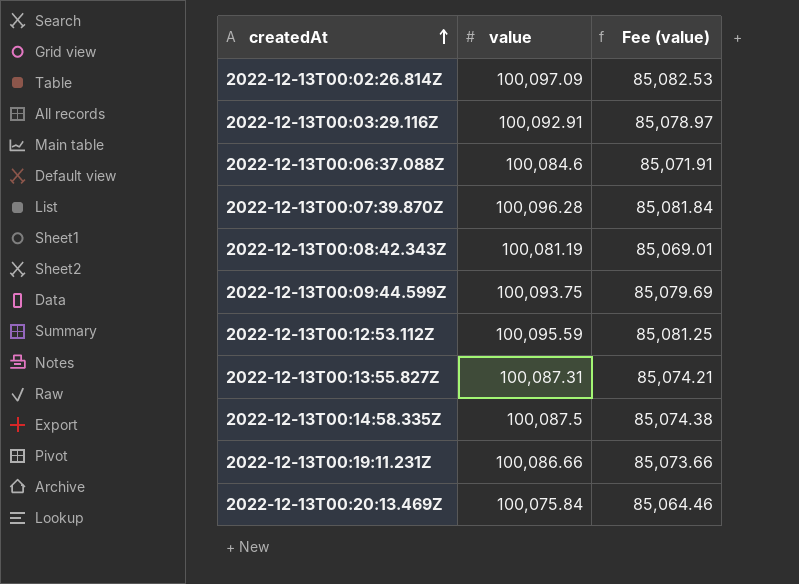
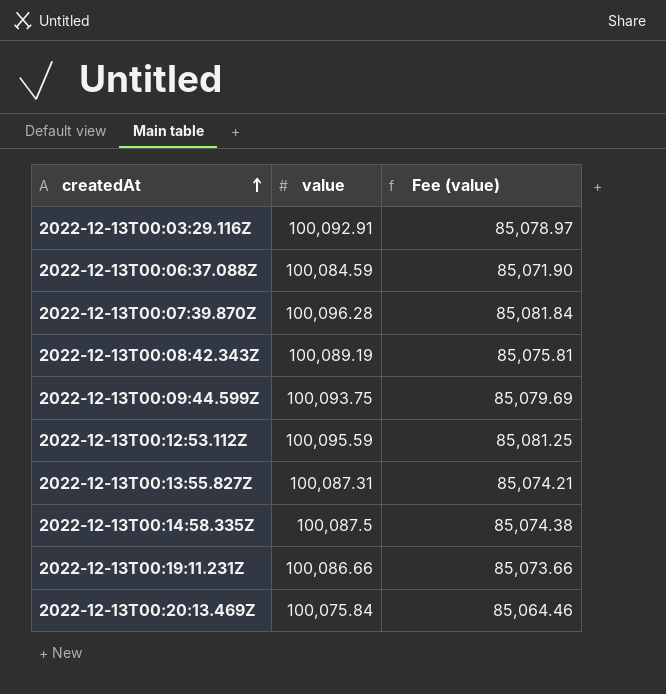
row 2022-12-13T00:02:26.814Z: 100,097.09 | 85,082.53 -> none
2022-12-13T00:06:37.088Z | value: 100,084.6 -> 100,084.59
2022-12-13T00:06:37.088Z | Fee (value): 85,071.91 -> 85,071.90
2022-12-13T00:08:42.343Z | value: 100,081.19 -> 100,089.19
2022-12-13T00:08:42.343Z | Fee (value): 85,069.01 -> 85,075.81

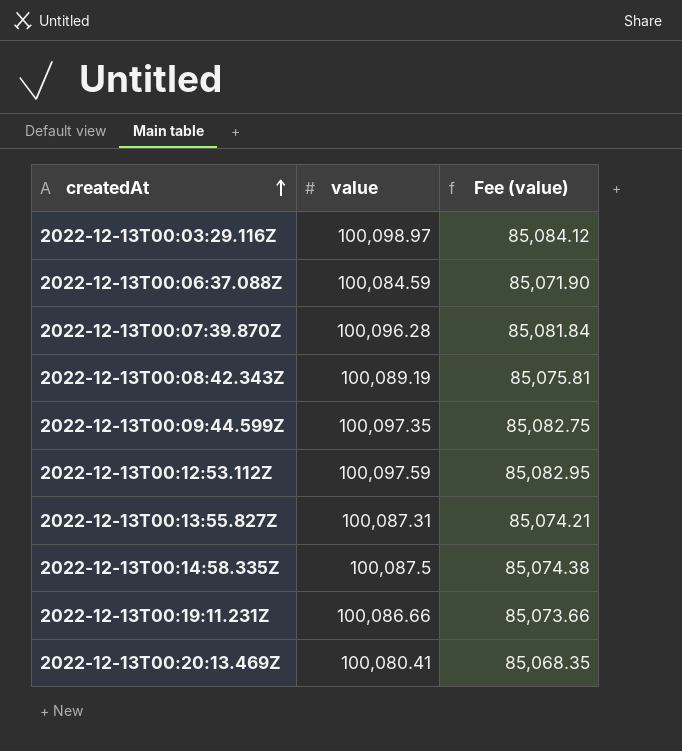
2022-12-13T00:03:29.116Z | value: 100,092.91 -> 100,098.97
2022-12-13T00:03:29.116Z | Fee (value): 85,078.97 -> 85,084.12
2022-12-13T00:09:44.599Z | value: 100,093.75 -> 100,097.35
2022-12-13T00:09:44.599Z | Fee (value): 85,079.69 -> 85,082.75
2022-12-13T00:12:53.112Z | value: 100,095.59 -> 100,097.59
2022-12-13T00:12:53.112Z | Fee (value): 85,081.25 -> 85,082.95
2022-12-13T00:20:13.469Z | value: 100,075.84 -> 100,080.41
2022-12-13T00:20:13.469Z | Fee (value): 85,064.46 -> 85,068.35

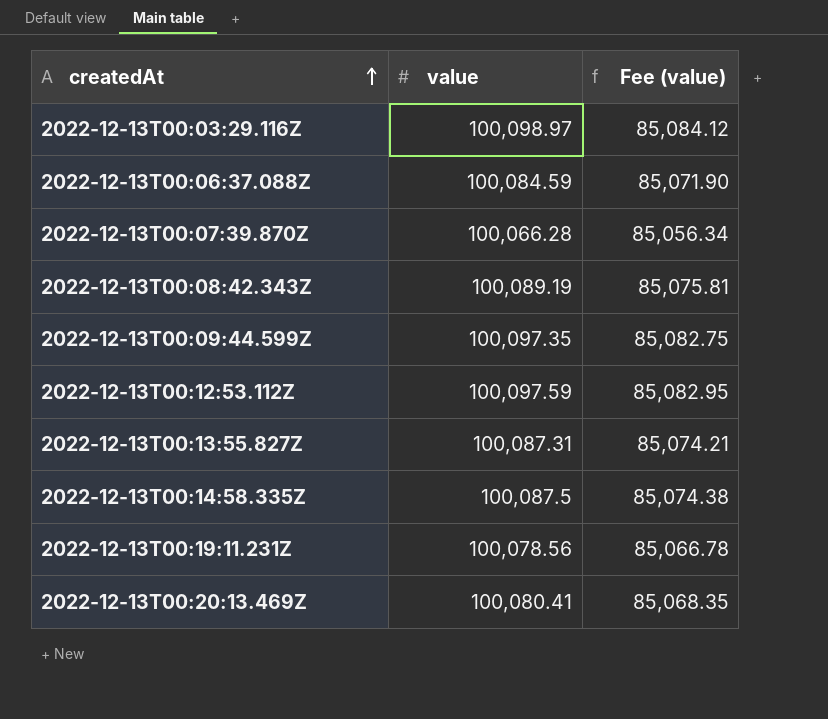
2022-12-13T00:07:39.870Z | value: 100,096.28 -> 100,066.28
2022-12-13T00:07:39.870Z | Fee (value): 85,081.84 -> 85,056.34
2022-12-13T00:19:11.231Z | value: 100,086.66 -> 100,078.56
2022-12-13T00:19:11.231Z | Fee (value): 85,073.66 -> 85,066.78

